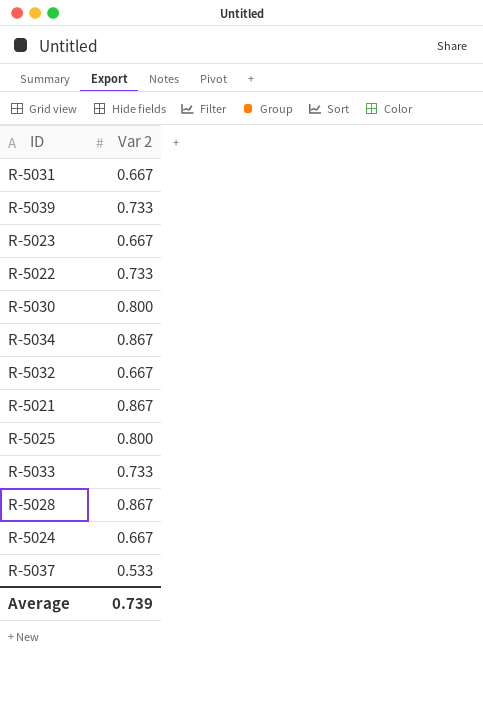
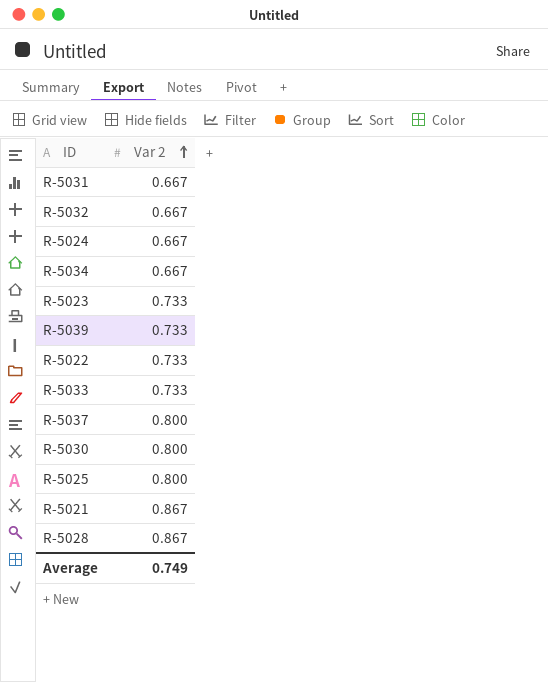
row order: none -> Var 2 ascending
R-5034 | Var 2: 0.867 -> 0.667
R-5023 | Var 2: 0.667 -> 0.733
R-5037 | Var 2: 0.533 -> 0.800
Average | Var 2: 0.739 -> 0.749

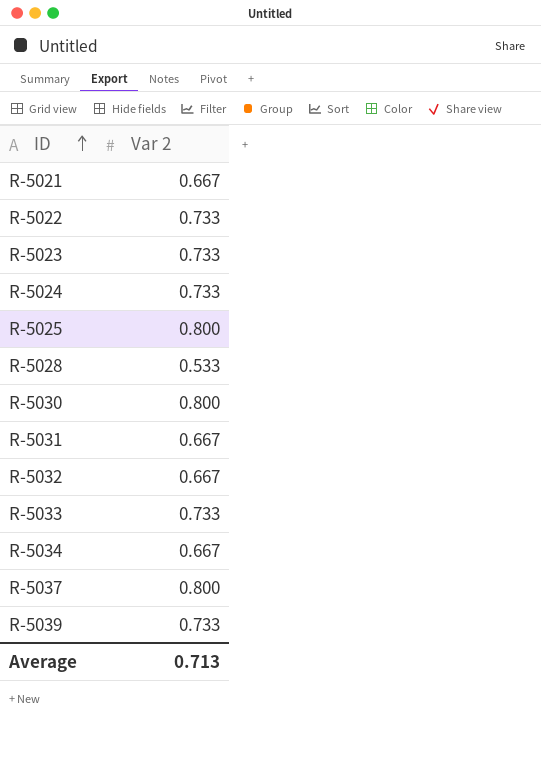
row order: Var 2 ascending -> ID ascending
R-5021 | Var 2: 0.867 -> 0.667
R-5024 | Var 2: 0.667 -> 0.733
R-5028 | Var 2: 0.867 -> 0.533
Average | Var 2: 0.749 -> 0.713

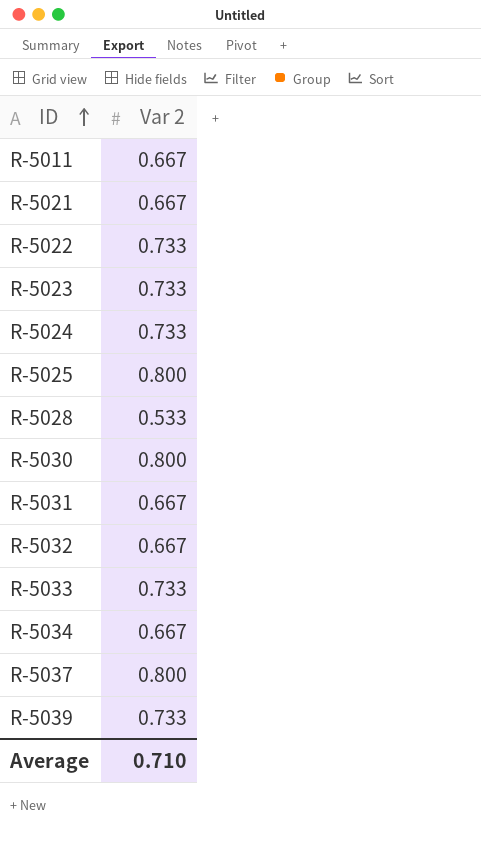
row R-5011: none -> 0.667
Average | Var 2: 0.713 -> 0.710

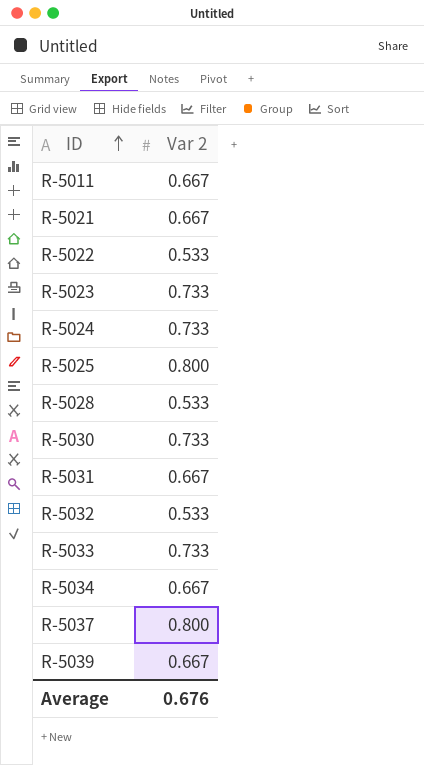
R-5022 | Var 2: 0.733 -> 0.533
R-5030 | Var 2: 0.800 -> 0.733
R-5032 | Var 2: 0.667 -> 0.533
R-5039 | Var 2: 0.733 -> 0.667
Average | Var 2: 0.710 -> 0.676

